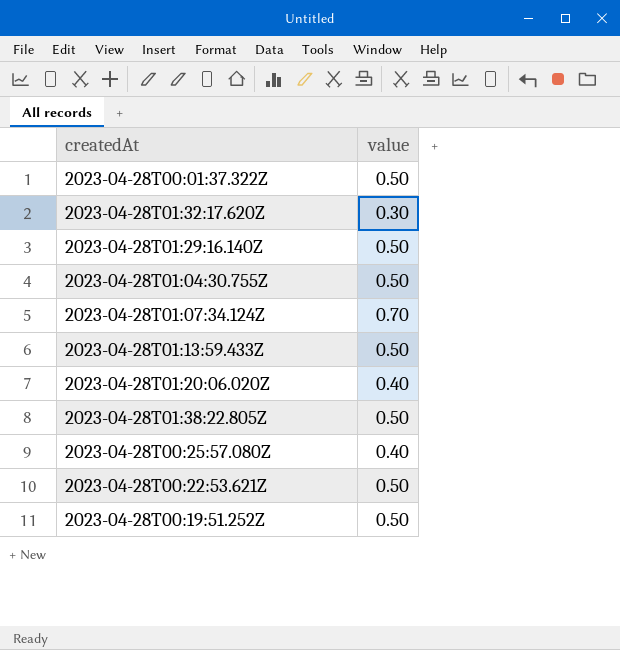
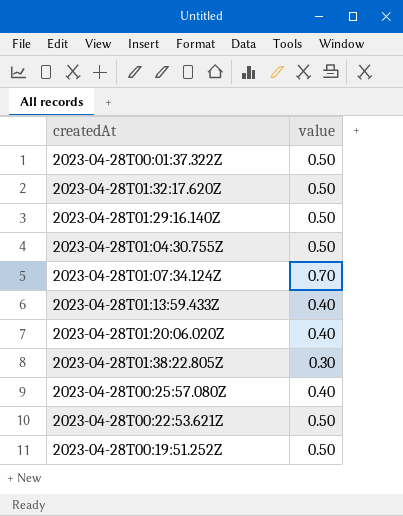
2023-04-28T01:32:17.620Z | value: 0.30 -> 0.50
2023-04-28T01:13:59.433Z | value: 0.50 -> 0.40
2023-04-28T01:38:22.805Z | value: 0.50 -> 0.30

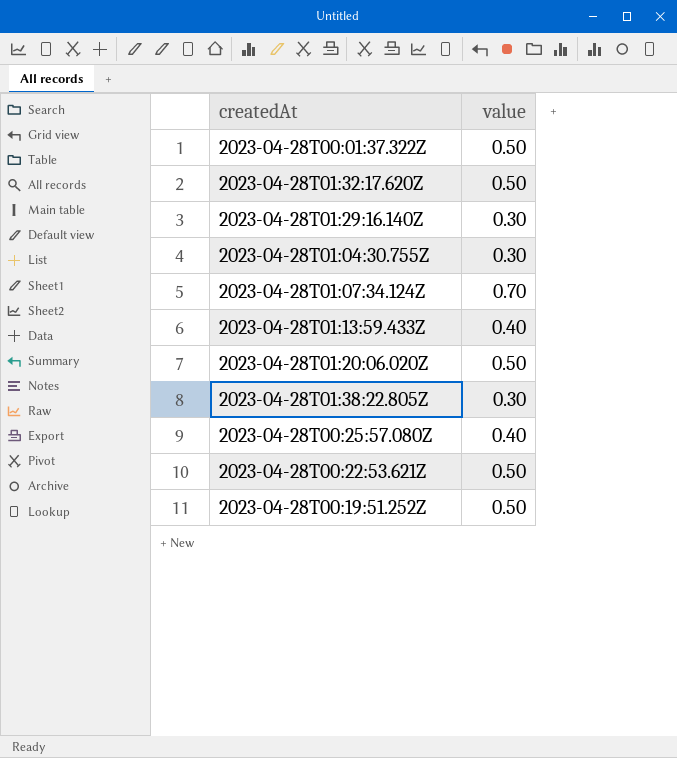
2023-04-28T01:29:16.140Z | value: 0.50 -> 0.30
2023-04-28T01:04:30.755Z | value: 0.50 -> 0.30
2023-04-28T01:20:06.020Z | value: 0.40 -> 0.50

